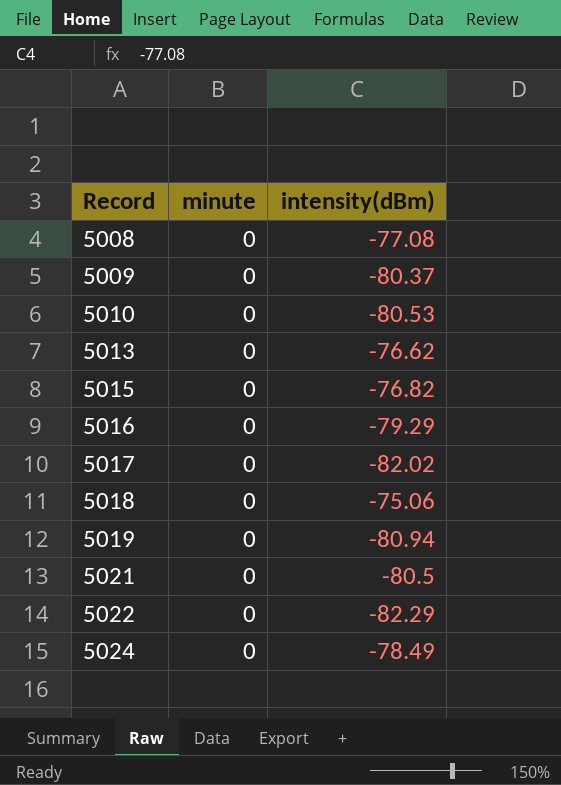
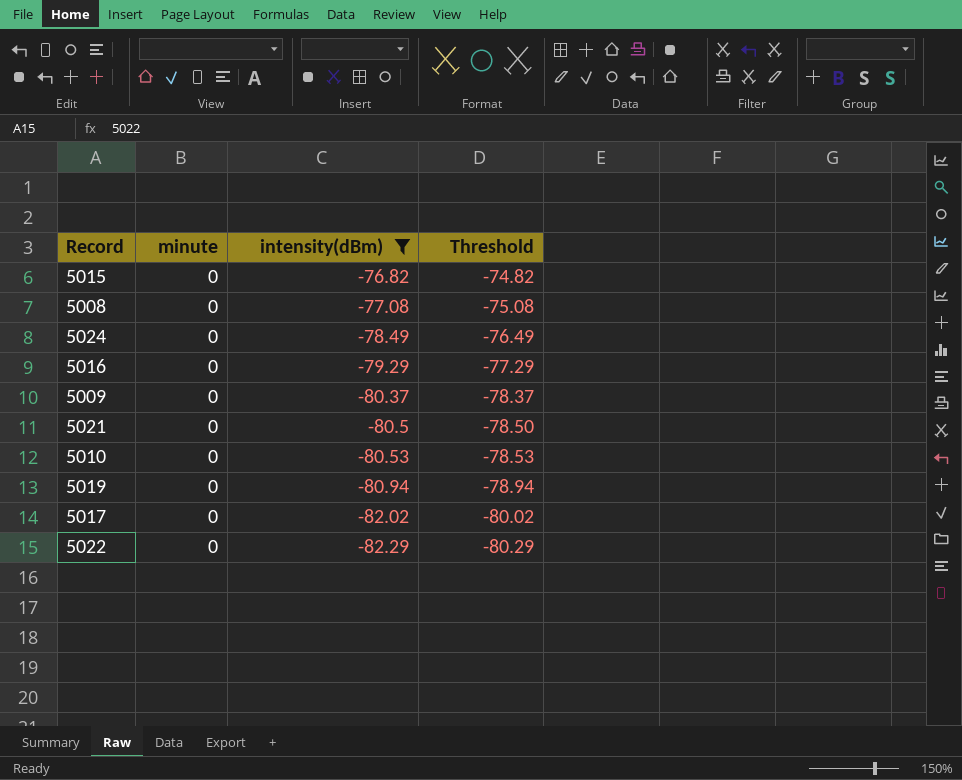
filter: none -> intensity(dBm) <= -76.82
row order: Record ascending -> intensity(dBm) descending
column Threshold | formula: none -> [intensity(dBm)] + 2

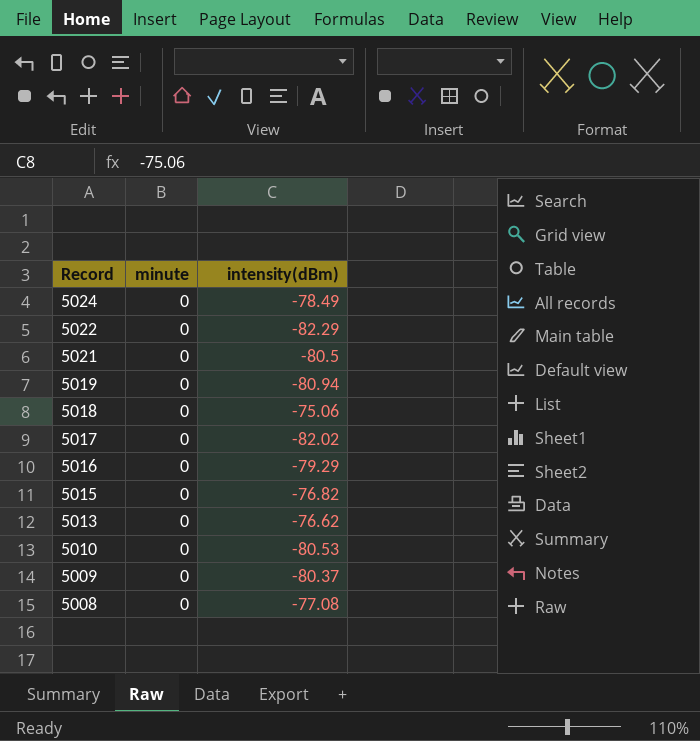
filter: intensity(dBm) <= -76.82 -> none
row order: intensity(dBm) descending -> Record descending
column Threshold | formula: [intensity(dBm)] + 2 -> none

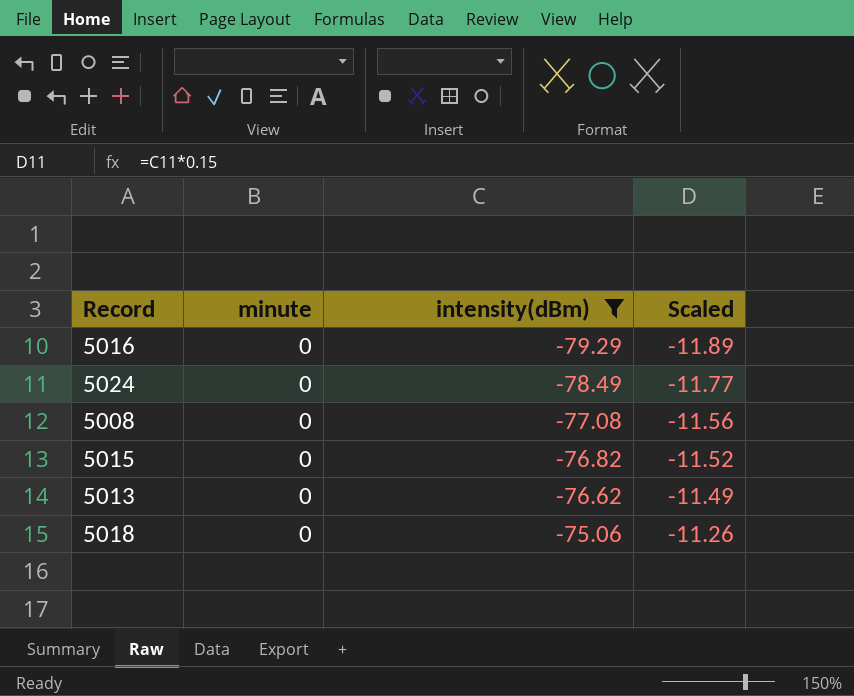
filter: none -> intensity(dBm) >= -79.29
row order: Record descending -> intensity(dBm) ascending
column Scaled | formula: none -> [intensity(dBm)] * 0.15

